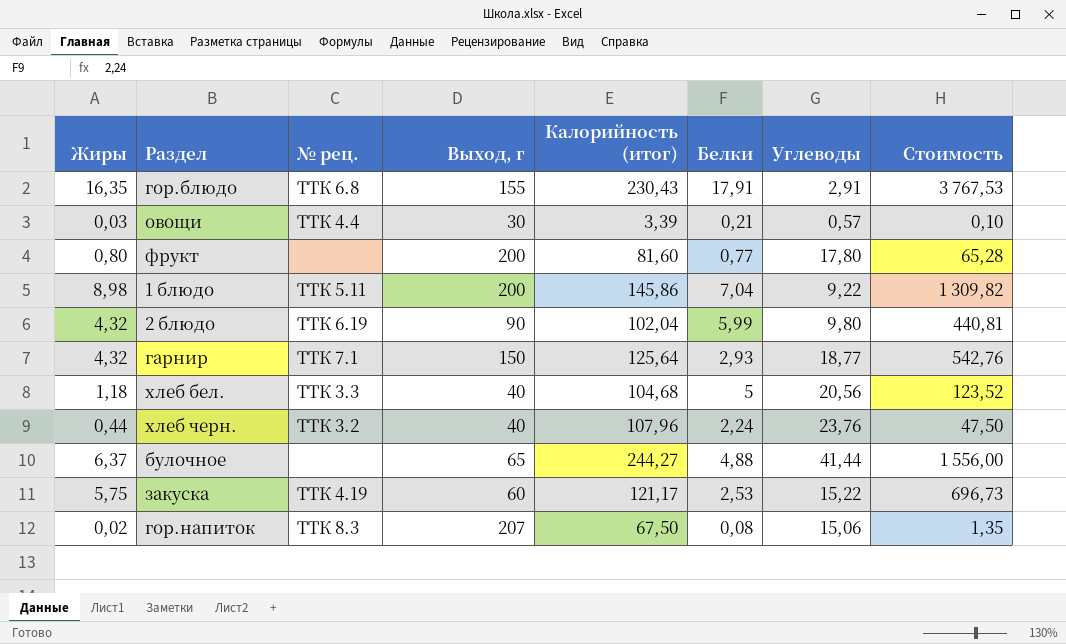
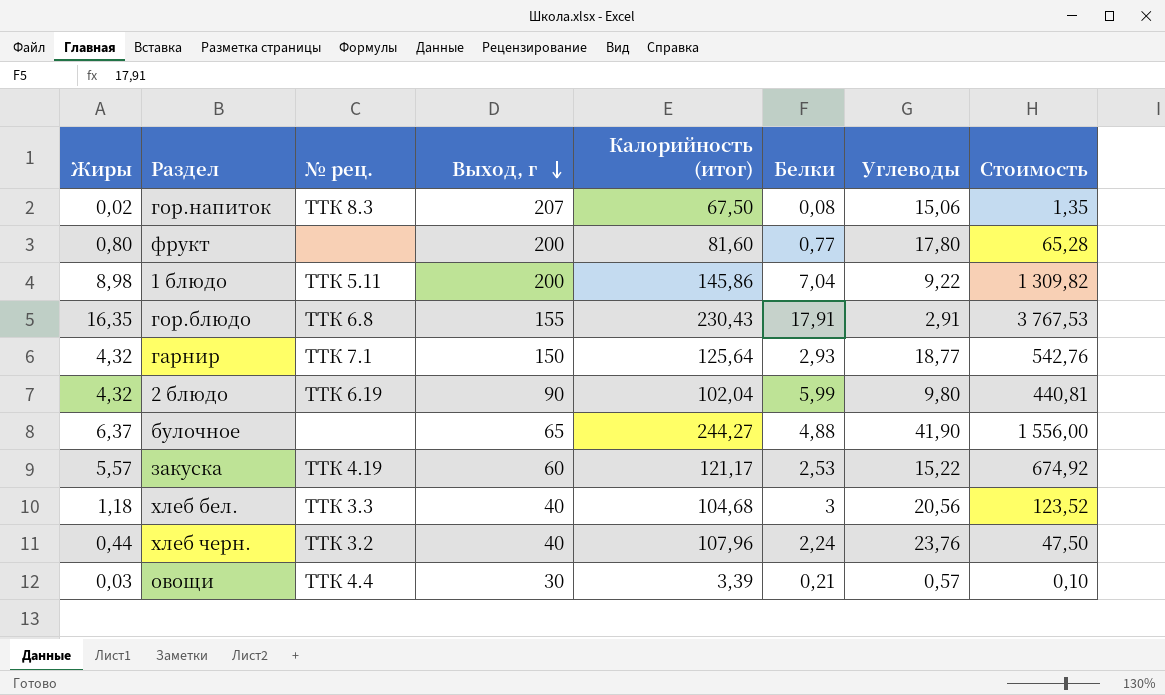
row order: none -> Выход, г descending
булочное | Углеводы: 41,44 -> 41,90
закуска | Жиры: 5,75 -> 5,57
закуска | Стоимость: 696,73 -> 674,92
хлеб бел. | Белки: 5 -> 3

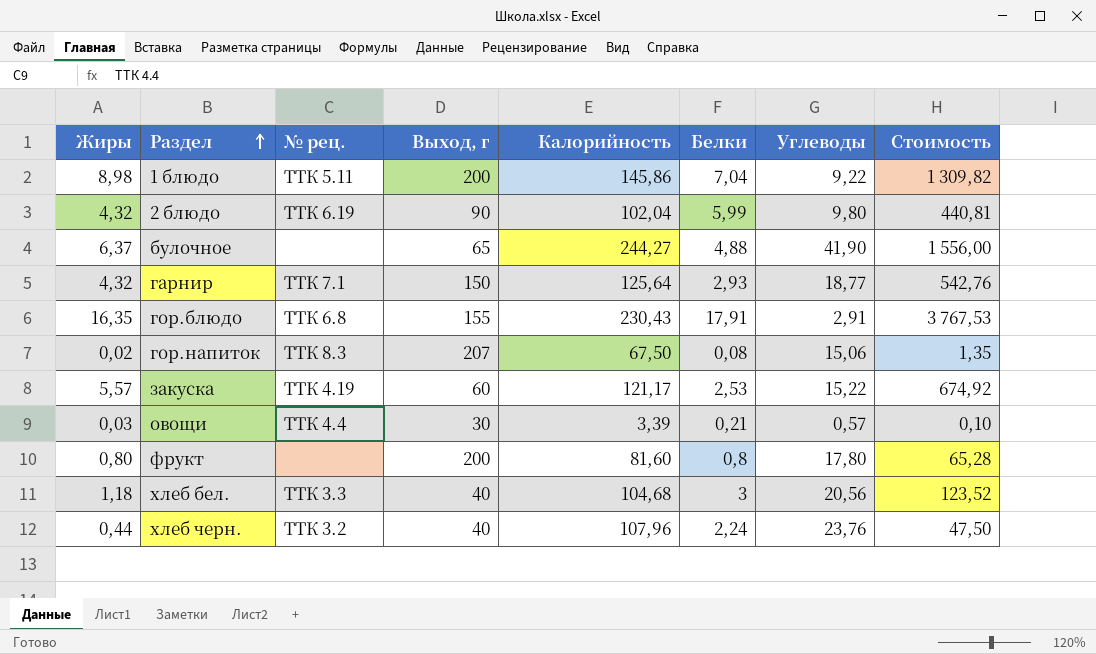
row order: Выход, г descending -> Раздел ascending
column name: Калорийность (итог) -> Калорийность
фрукт | Белки: 0,77 -> 0,8

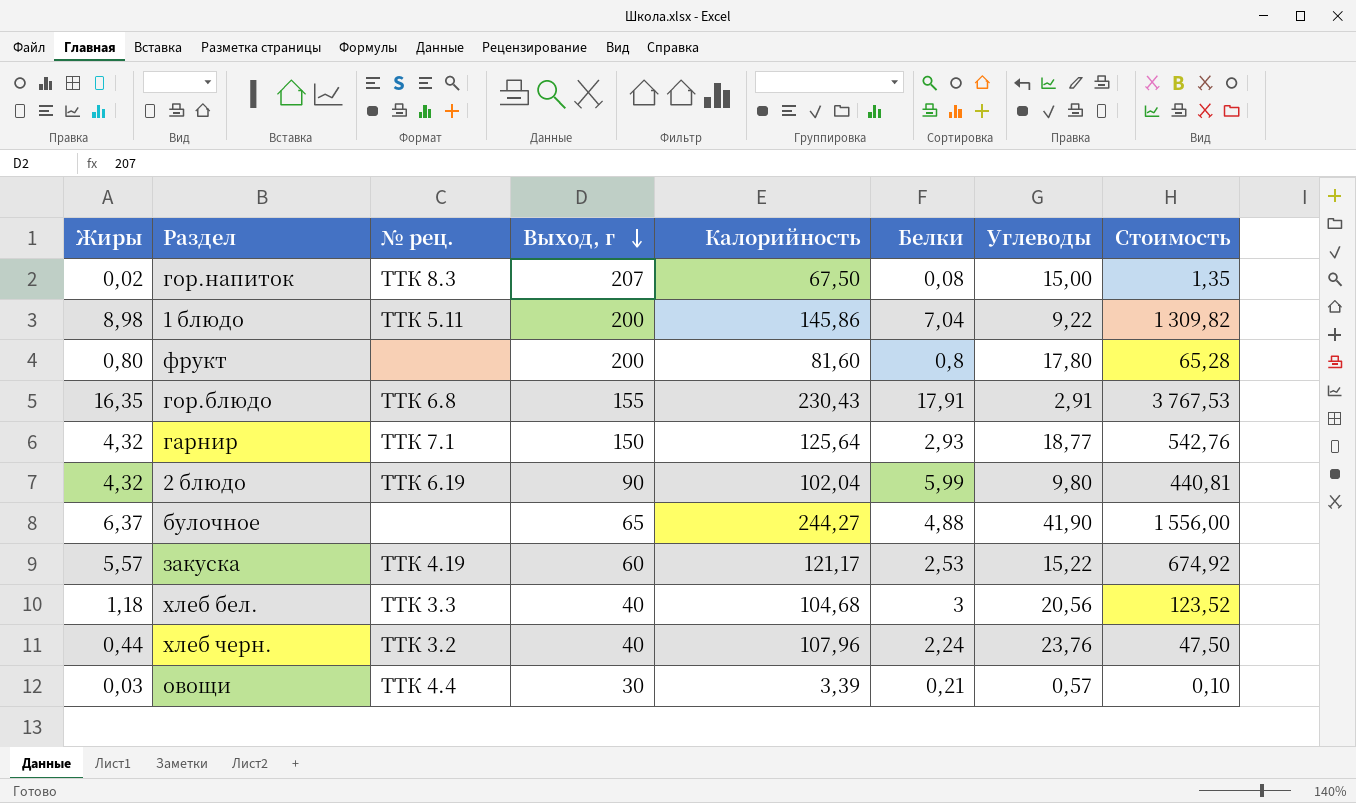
row order: Раздел ascending -> Выход, г descending
гор.напиток | Углеводы: 15,06 -> 15,00

